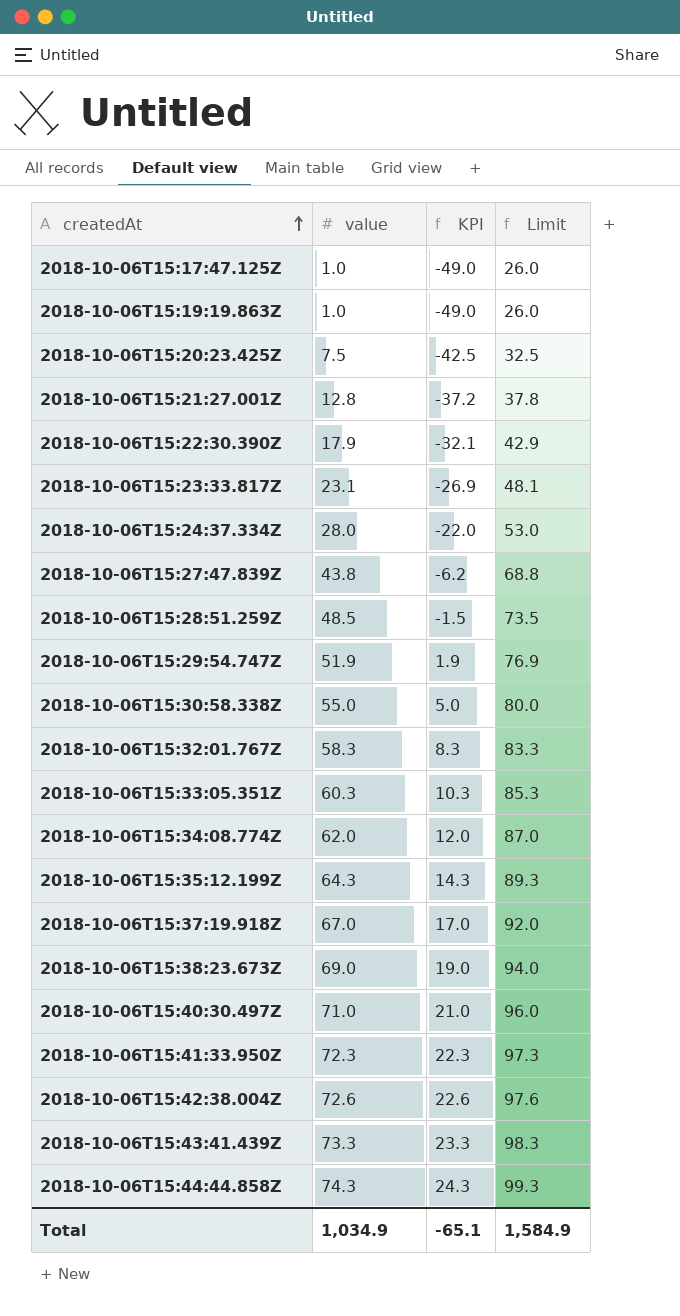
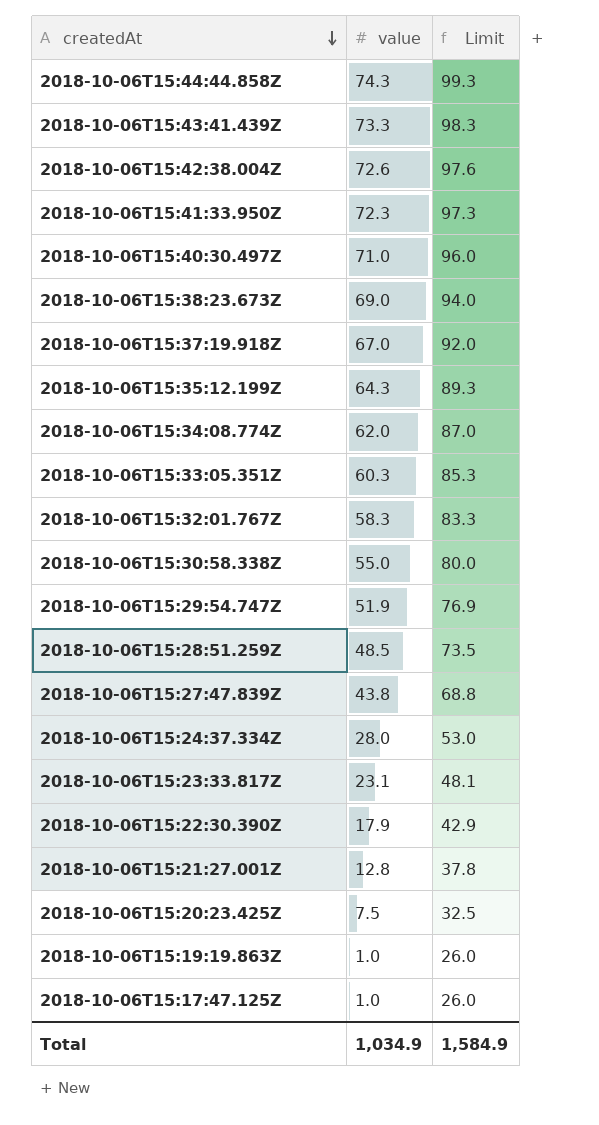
row order: createdAt ascending -> createdAt descending
column KPI | formula: [value] - 50 -> none

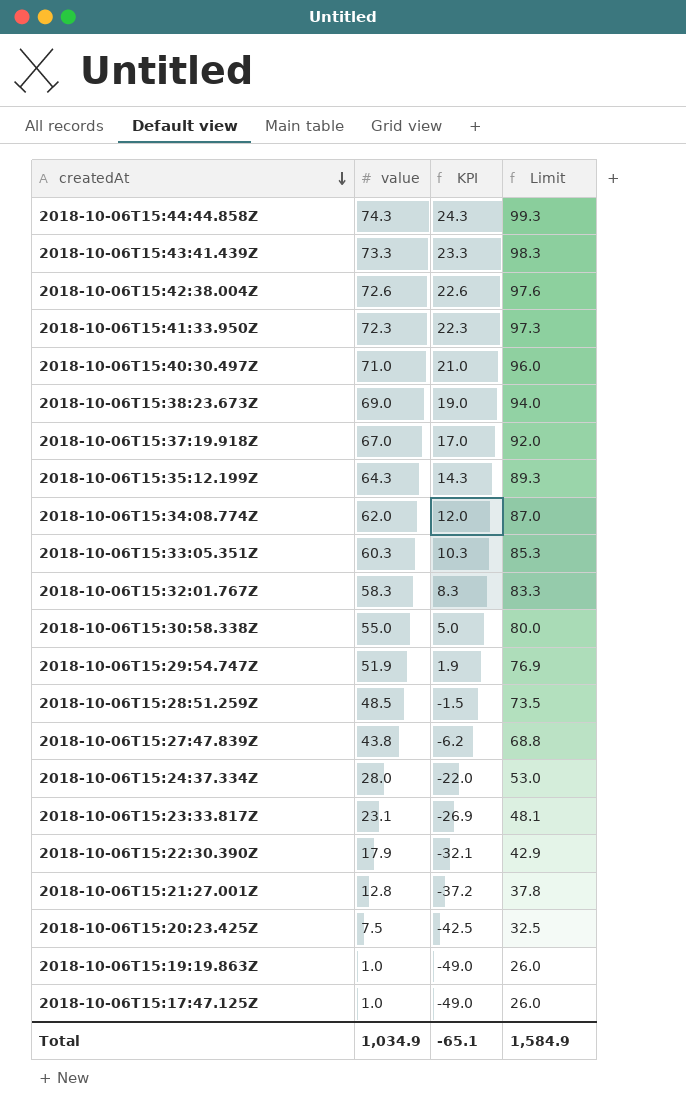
column KPI | formula: none -> [value] - 50

